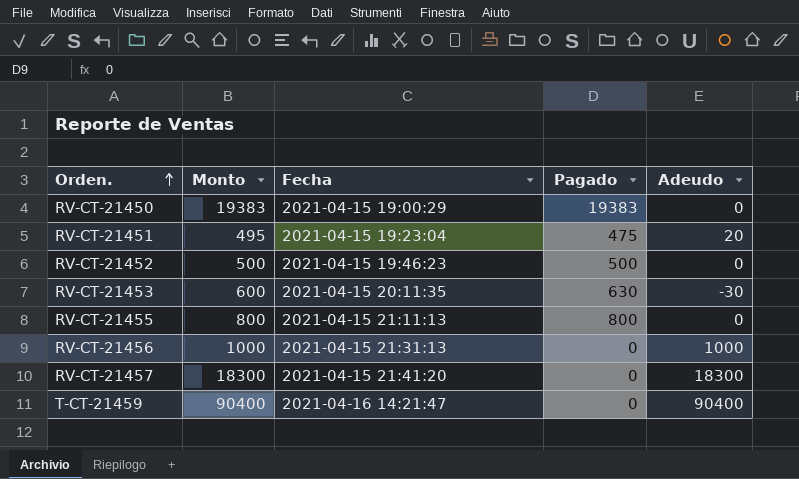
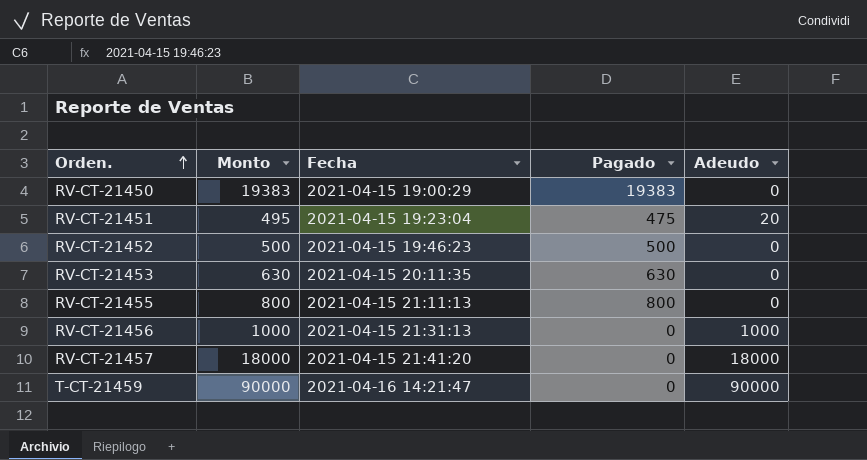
RV-CT-21453 | Monto: 600 -> 630
RV-CT-21453 | Adeudo: -30 -> 0
RV-CT-21457 | Monto: 18300 -> 18000
RV-CT-21457 | Adeudo: 18300 -> 18000
T-CT-21459 | Monto: 90400 -> 90000
T-CT-21459 | Adeudo: 90400 -> 90000

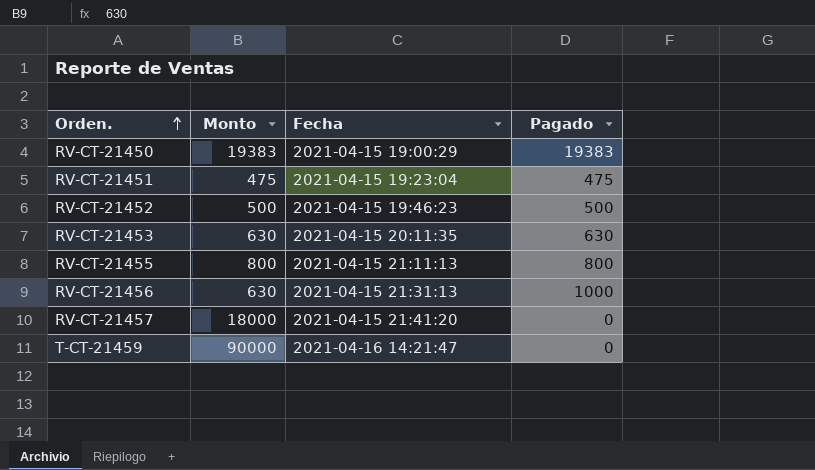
column Adeudo | formula: [Monto] - [Pagado] -> none
RV-CT-21451 | Monto: 495 -> 475
RV-CT-21456 | Monto: 1000 -> 630
RV-CT-21456 | Pagado: 0 -> 1000

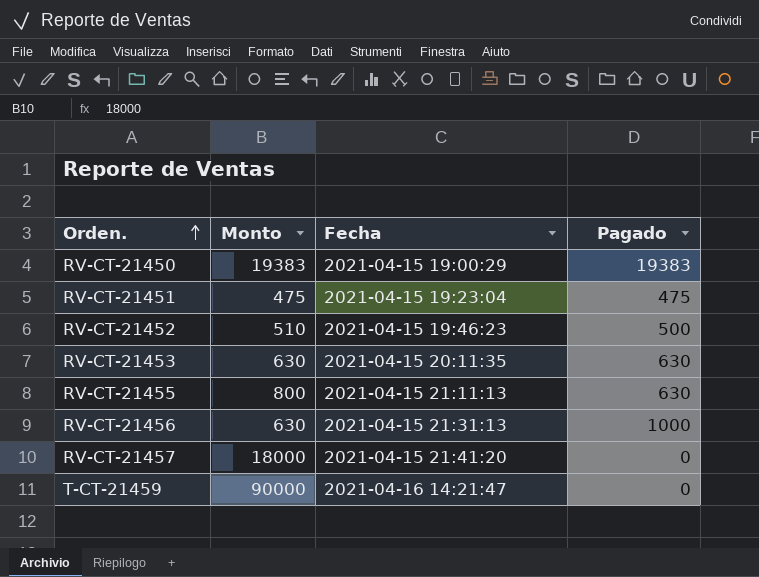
RV-CT-21452 | Monto: 500 -> 510
RV-CT-21455 | Pagado: 800 -> 630

